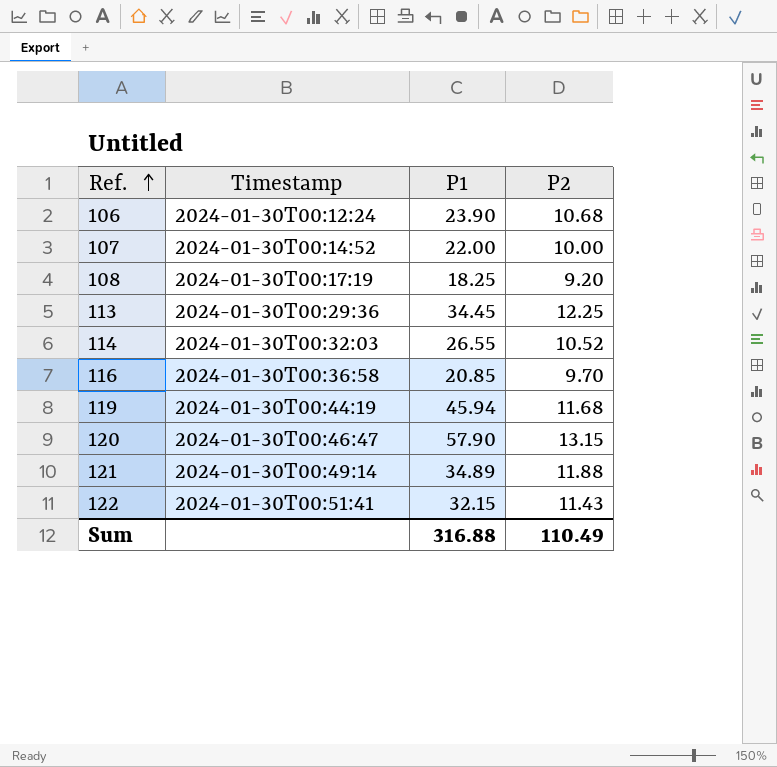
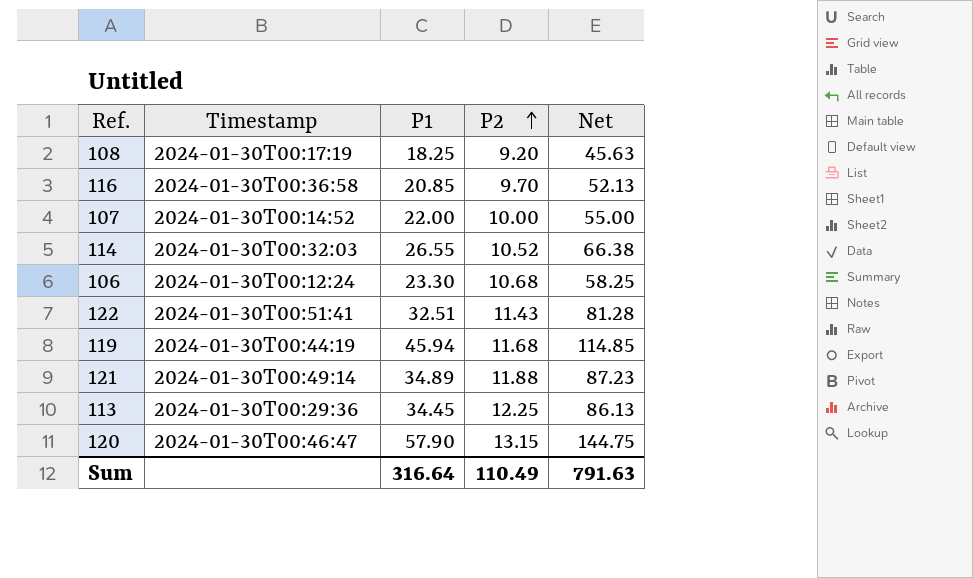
row order: Ref. ascending -> P2 ascending
column Net | formula: none -> [P1] * 2.5
106 | P1: 23.90 -> 23.30
122 | P1: 32.15 -> 32.51
Sum | P1: 316.88 -> 316.64

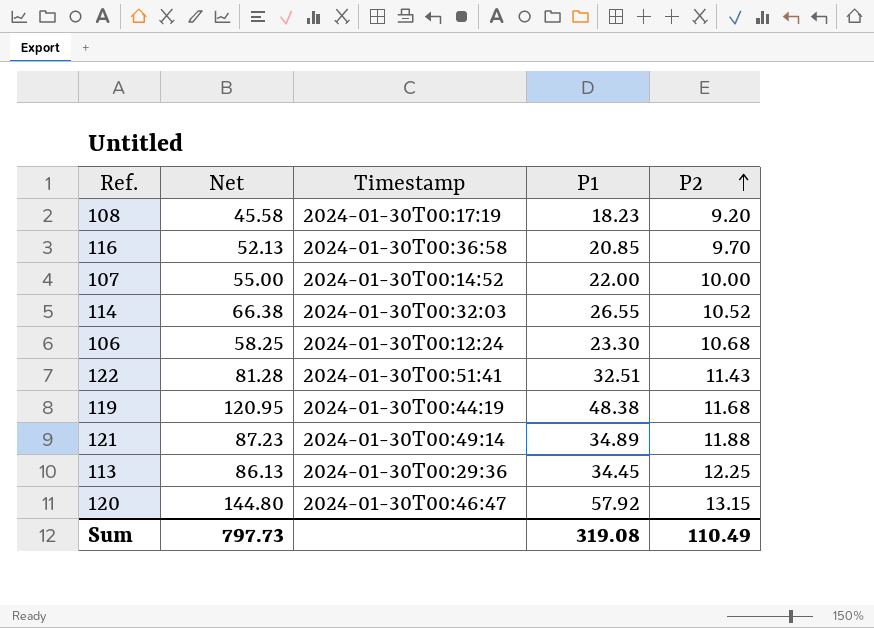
column Net | position: 5 -> 2
108 | Net: 45.63 -> 45.58
108 | P1: 18.25 -> 18.23
119 | Net: 114.85 -> 120.95
119 | P1: 45.94 -> 48.38
120 | Net: 144.75 -> 144.80
120 | P1: 57.90 -> 57.92
Sum | Net: 791.63 -> 797.73
Sum | P1: 316.64 -> 319.08

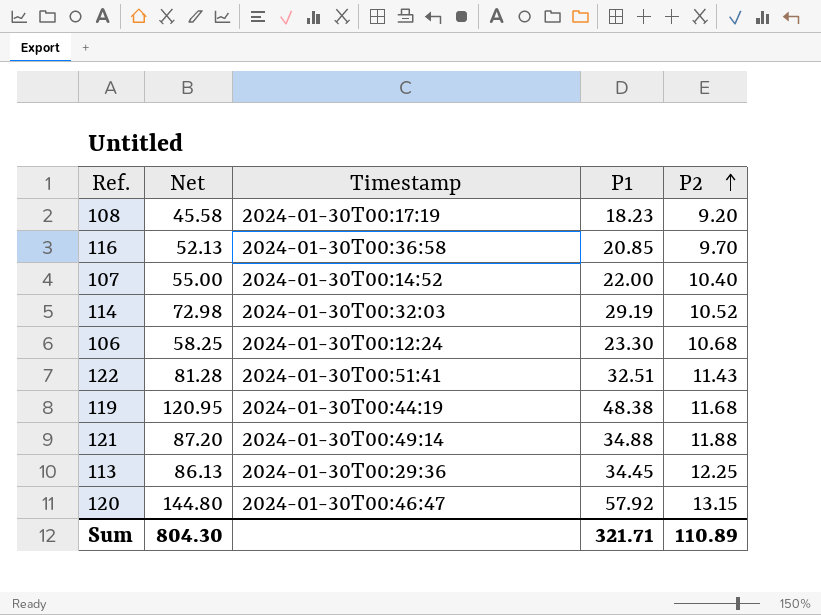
107 | P2: 10.00 -> 10.40
114 | Net: 66.38 -> 72.98
114 | P1: 26.55 -> 29.19
121 | Net: 87.23 -> 87.20
121 | P1: 34.89 -> 34.88
Sum | Net: 797.73 -> 804.30
Sum | P1: 319.08 -> 321.71
Sum | P2: 110.49 -> 110.89

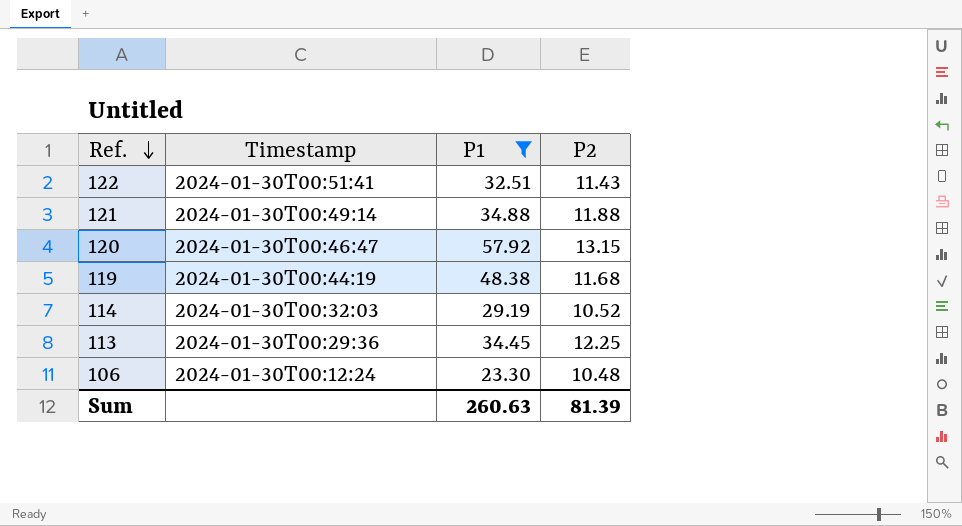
filter: none -> P1 >= 23.30
row order: P2 ascending -> Ref. descending
column Net | formula: [P1] * 2.5 -> none
106 | P2: 10.68 -> 10.48
Sum | P1: 321.71 -> 260.63
Sum | P2: 110.89 -> 81.39

